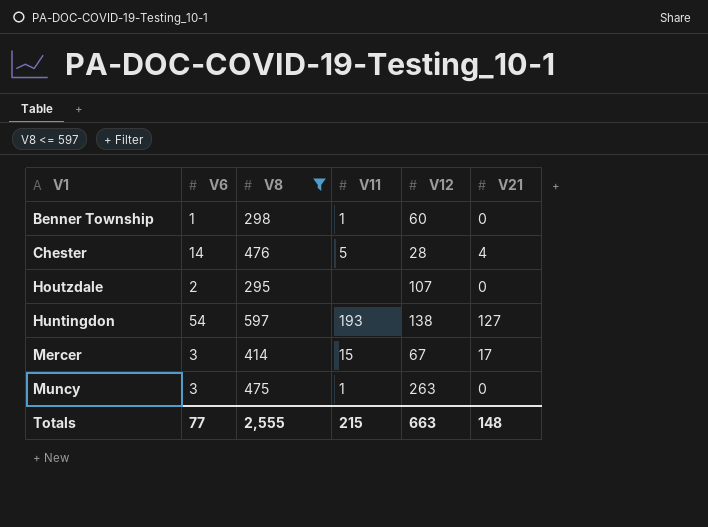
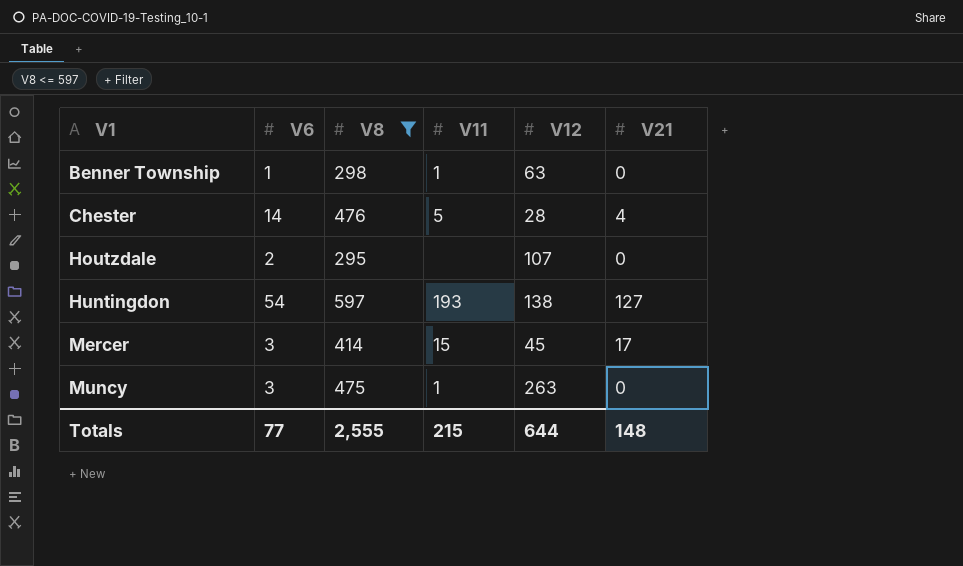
Benner Township | V12: 60 -> 63
Mercer | V12: 67 -> 45
Totals | V12: 663 -> 644

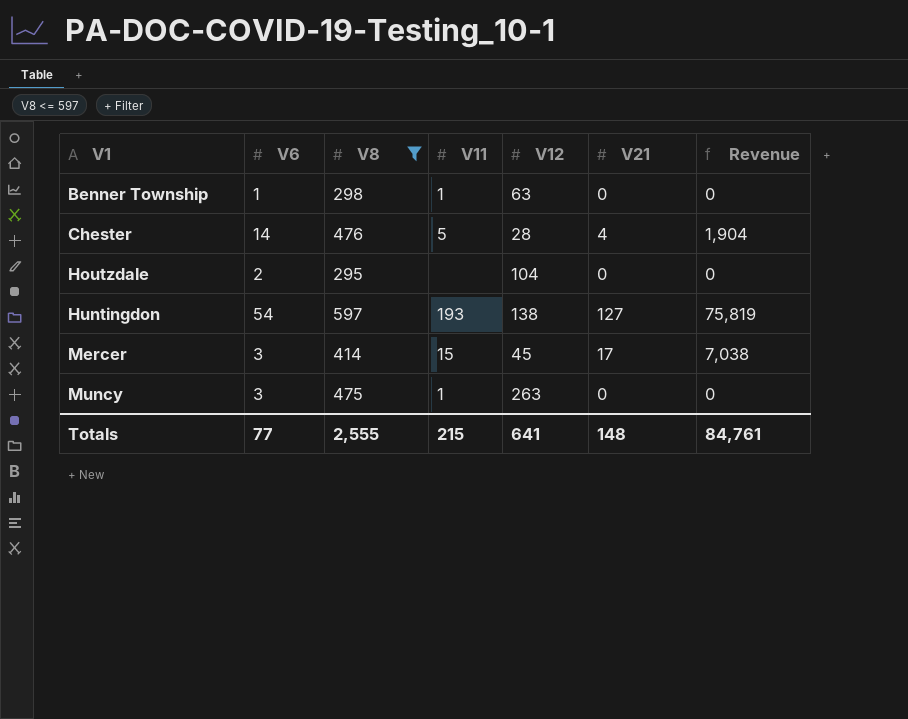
column Revenue | formula: none -> [V8] * [V21]
Houtzdale | V12: 107 -> 104
Totals | V12: 644 -> 641

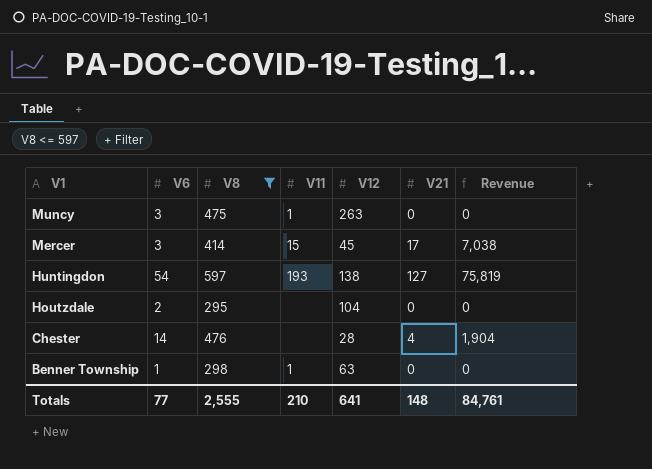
row order: V1 ascending -> V1 descending
Chester | V11: 5 -> none
Totals | V11: 215 -> 210

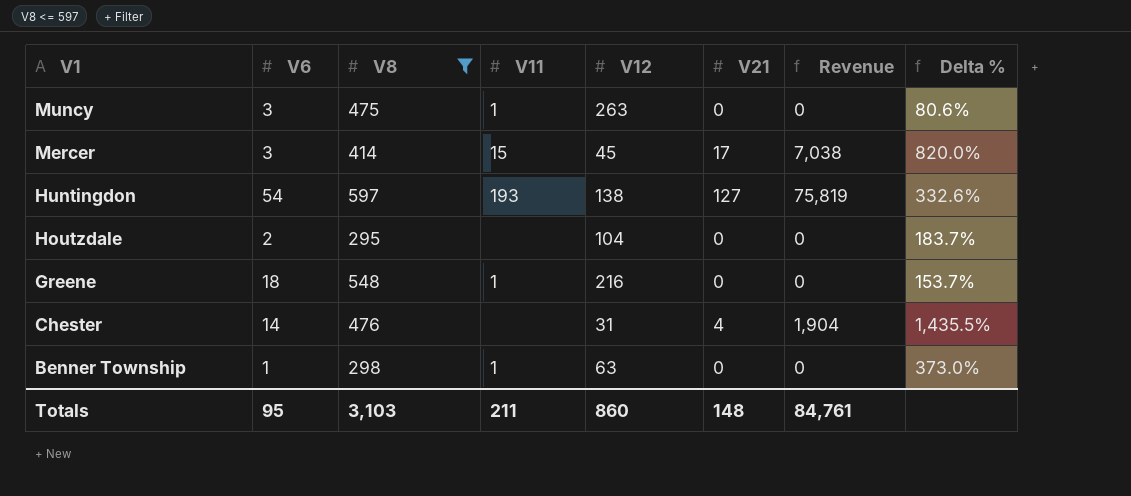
column Delta % | formula: none -> ([V8] - [V12]) / [V12]
row Greene: none -> 18 | 548 | 1 | 216 | 0 | 0 | 153.7%
Chester | V12: 28 -> 31
Totals | V6: 77 -> 95
Totals | V8: 2,555 -> 3,103
Totals | V11: 210 -> 211
Totals | V12: 641 -> 860

